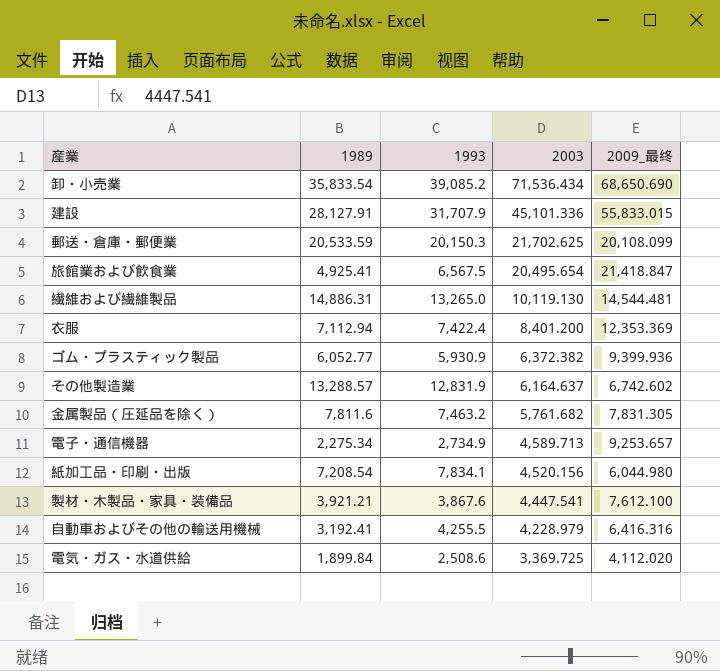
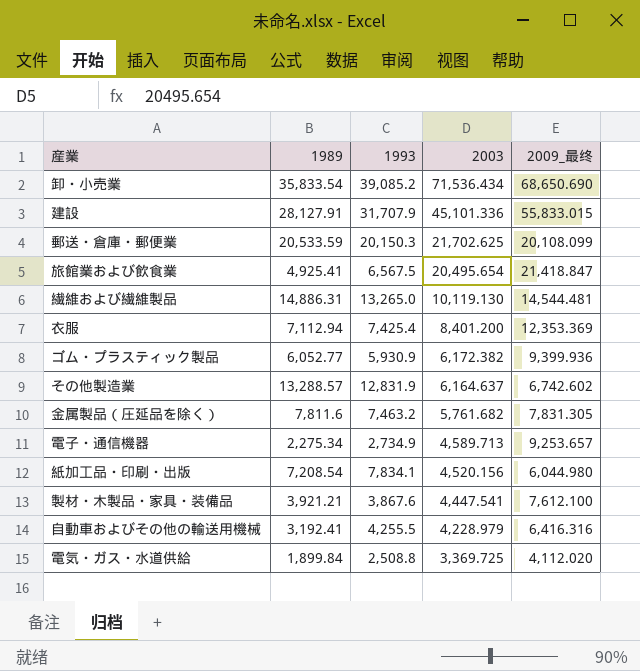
衣服 | 1993: 7,422.4 -> 7,425.4
ゴム・プラスティック製品 | 2003: 6,372.382 -> 6,172.382
電気・ガス・水道供給 | 1993: 2,508.6 -> 2,508.8

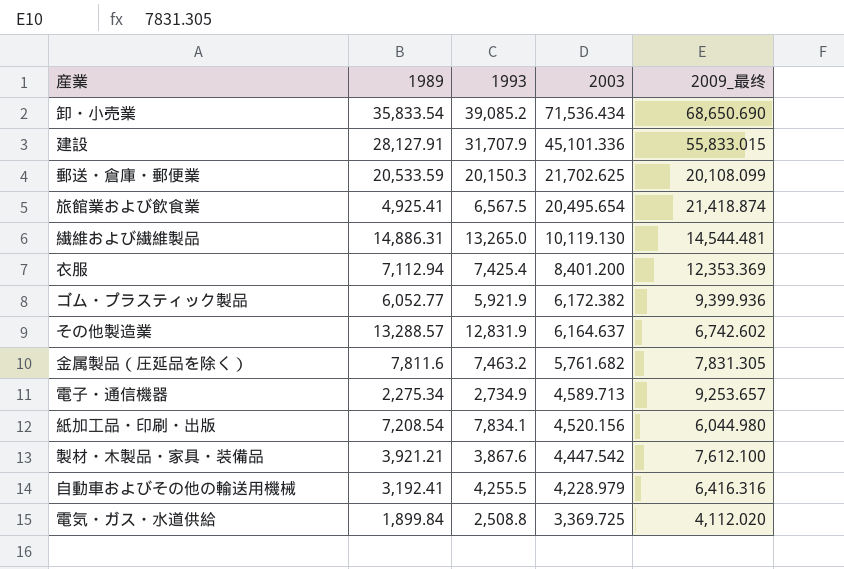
旅館業および飲食業 | 2009_最终: 21,418.847 -> 21,418.874
ゴム・プラスティック製品 | 1993: 5,930.9 -> 5,921.9
製材・木製品・家具・装備品 | 2003: 4,447.541 -> 4,447.542

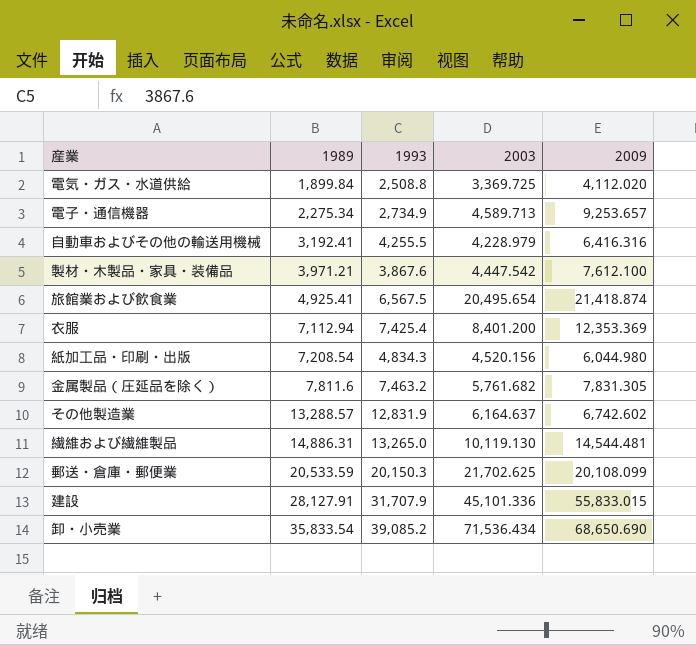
row order: 2003 descending -> 1989 ascending
column name: 2009_最终 -> 2009
row ゴム・プラスティック製品: 6,052.77 | 5,921.9 | 6,172.382 | 9,399.936 -> none
製材・木製品・家具・装備品 | 1989: 3,921.21 -> 3,971.21
紙加工品・印刷・出版 | 1993: 7,834.1 -> 4,834.3

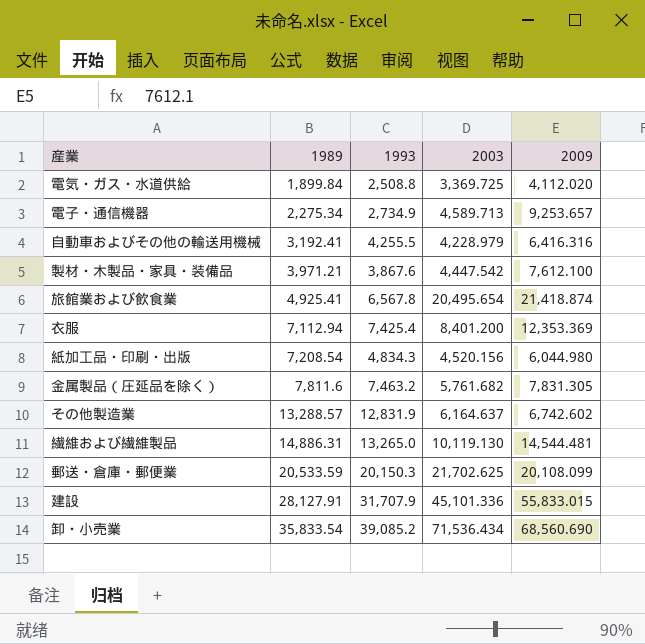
旅館業および飲食業 | 1993: 6,567.5 -> 6,567.8
卸・小売業 | 2009: 68,650.690 -> 68,560.690

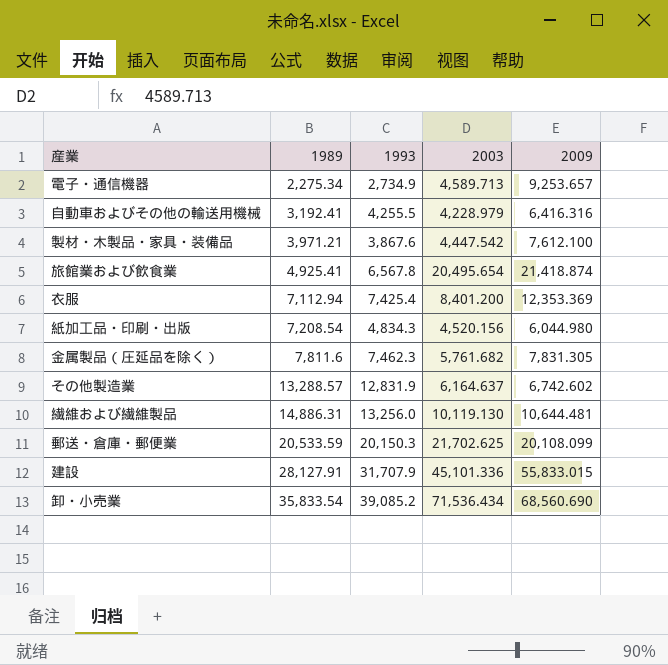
row 電気・ガス・水道供給: 1,899.84 | 2,508.8 | 3,369.725 | 4,112.020 -> none
金属製品（圧延品を除く） | 1993: 7,463.2 -> 7,462.3
繊維および繊維製品 | 1993: 13,265.0 -> 13,256.0
繊維および繊維製品 | 2009: 14,544.481 -> 10,644.481

